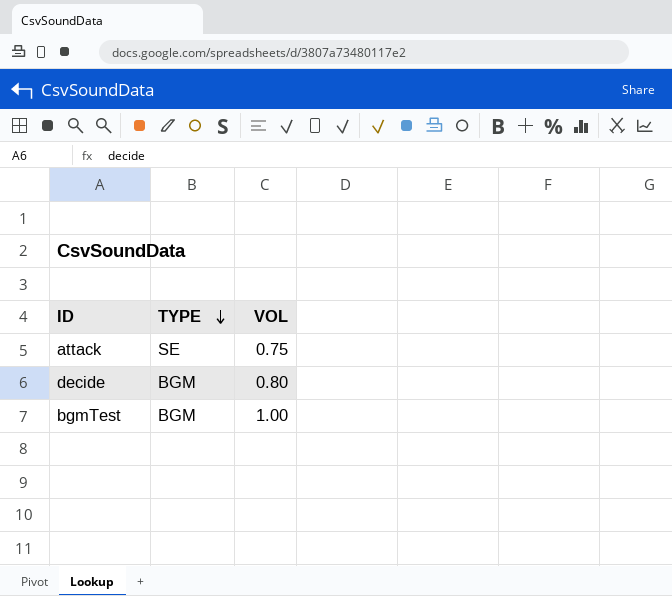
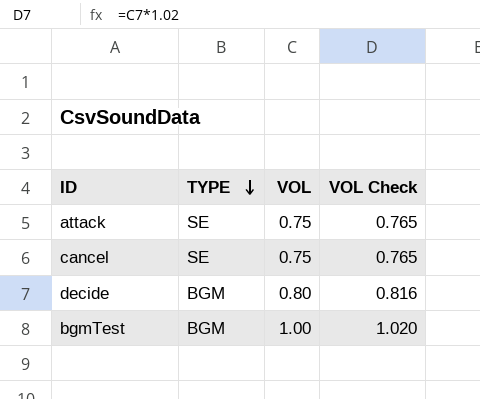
column VOL Check | formula: none -> [VOL] * 1.02
row cancel: none -> SE | 0.75 | 0.765

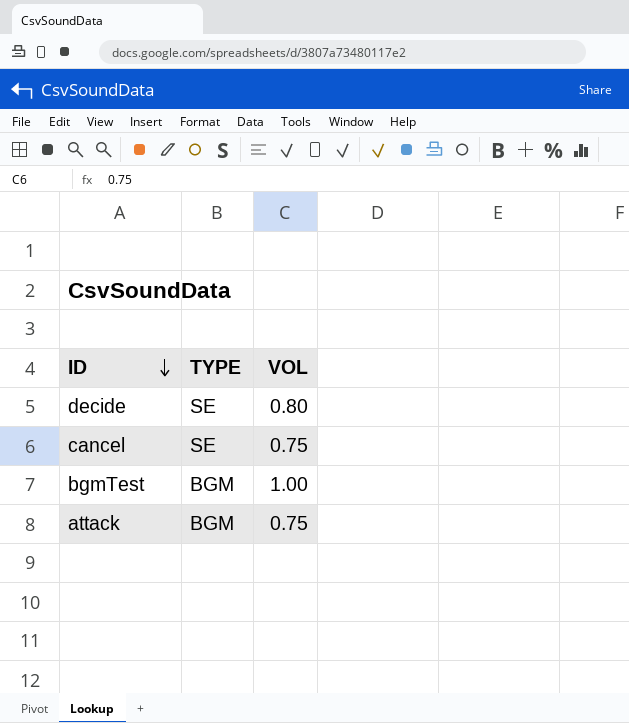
row order: TYPE descending -> ID descending
column VOL Check | formula: [VOL] * 1.02 -> none
decide | TYPE: BGM -> SE
attack | TYPE: SE -> BGM

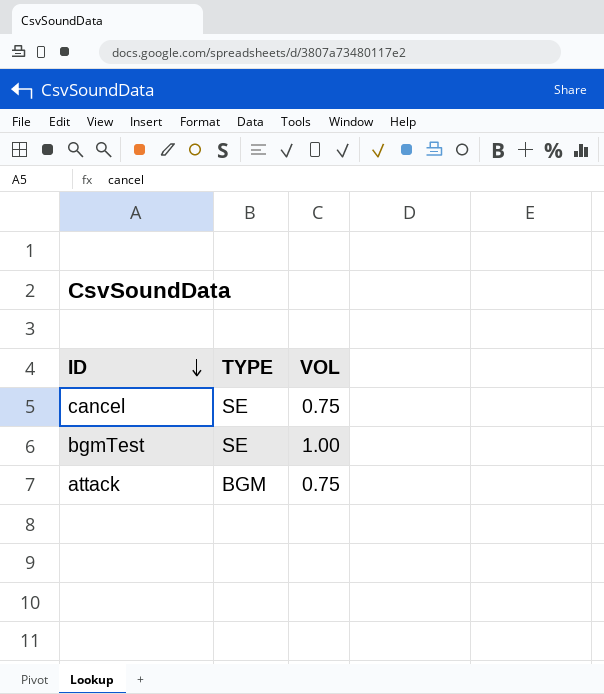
row decide: SE | 0.80 -> none
bgmTest | TYPE: BGM -> SE

